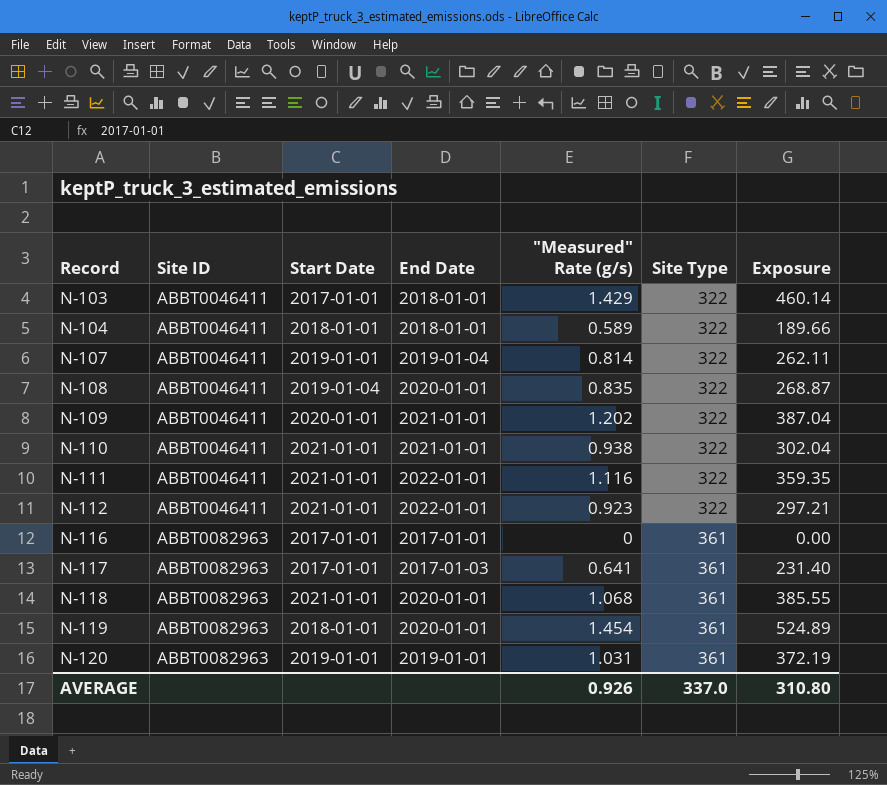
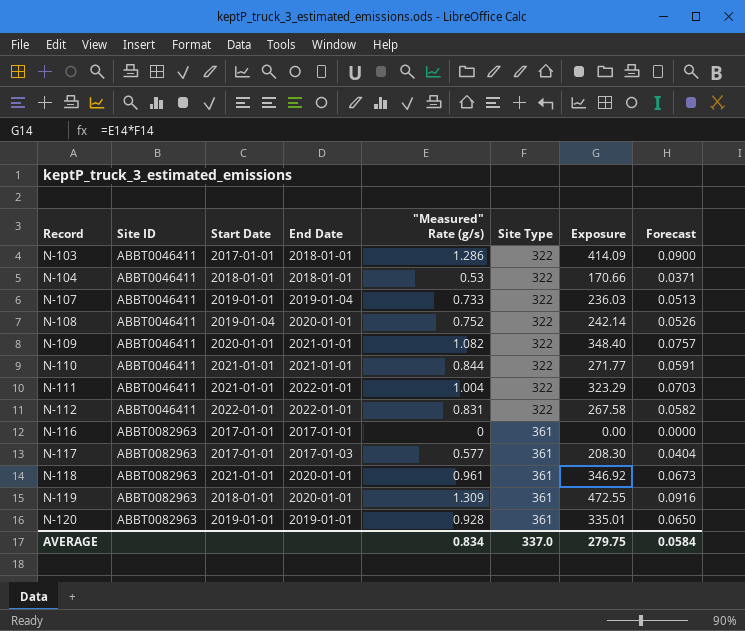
column Forecast | formula: none -> ["Measured" Rate (g/s)] * 0.07
N-103 | "Measured" Rate (g/s): 1.429 -> 1.286
N-103 | Exposure: 460.14 -> 414.09
N-104 | "Measured" Rate (g/s): 0.589 -> 0.53
N-104 | Exposure: 189.66 -> 170.66
N-107 | "Measured" Rate (g/s): 0.814 -> 0.733
N-107 | Exposure: 262.11 -> 236.03
N-108 | "Measured" Rate (g/s): 0.835 -> 0.752
N-108 | Exposure: 268.87 -> 242.14
N-109 | "Measured" Rate (g/s): 1.202 -> 1.082
N-109 | Exposure: 387.04 -> 348.40
N-110 | "Measured" Rate (g/s): 0.938 -> 0.844
N-110 | Exposure: 302.04 -> 271.77
N-111 | "Measured" Rate (g/s): 1.116 -> 1.004
N-111 | Exposure: 359.35 -> 323.29
N-112 | Start Date: 2021-01-01 -> 2022-01-01
N-112 | "Measured" Rate (g/s): 0.923 -> 0.831
N-112 | Exposure: 297.21 -> 267.58
N-117 | "Measured" Rate (g/s): 0.641 -> 0.577
N-117 | Exposure: 231.40 -> 208.30
N-118 | "Measured" Rate (g/s): 1.068 -> 0.961
N-118 | Exposure: 385.55 -> 346.92
N-119 | "Measured" Rate (g/s): 1.454 -> 1.309
N-119 | Exposure: 524.89 -> 472.55
N-120 | "Measured" Rate (g/s): 1.031 -> 0.928
N-120 | Exposure: 372.19 -> 335.01
AVERAGE | "Measured" Rate (g/s): 0.926 -> 0.834
AVERAGE | Exposure: 310.80 -> 279.75

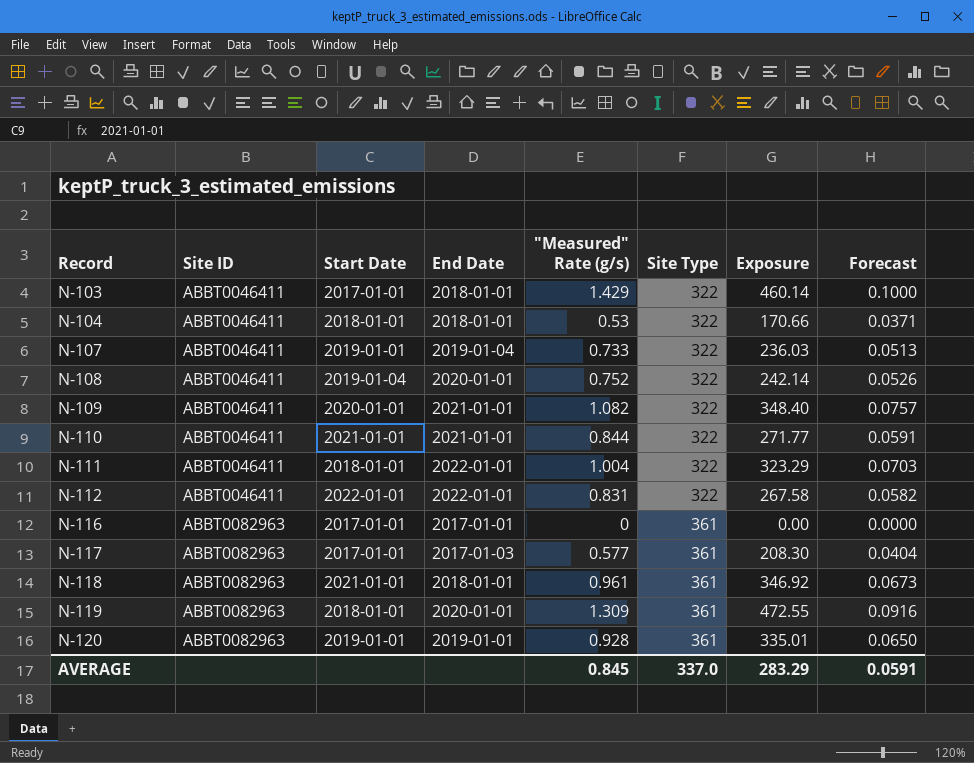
N-103 | "Measured" Rate (g/s): 1.286 -> 1.429
N-103 | Exposure: 414.09 -> 460.14
N-103 | Forecast: 0.0900 -> 0.1000
N-111 | Start Date: 2021-01-01 -> 2018-01-01
N-118 | End Date: 2020-01-01 -> 2018-01-01
AVERAGE | "Measured" Rate (g/s): 0.834 -> 0.845
AVERAGE | Exposure: 279.75 -> 283.29
AVERAGE | Forecast: 0.0584 -> 0.0591

